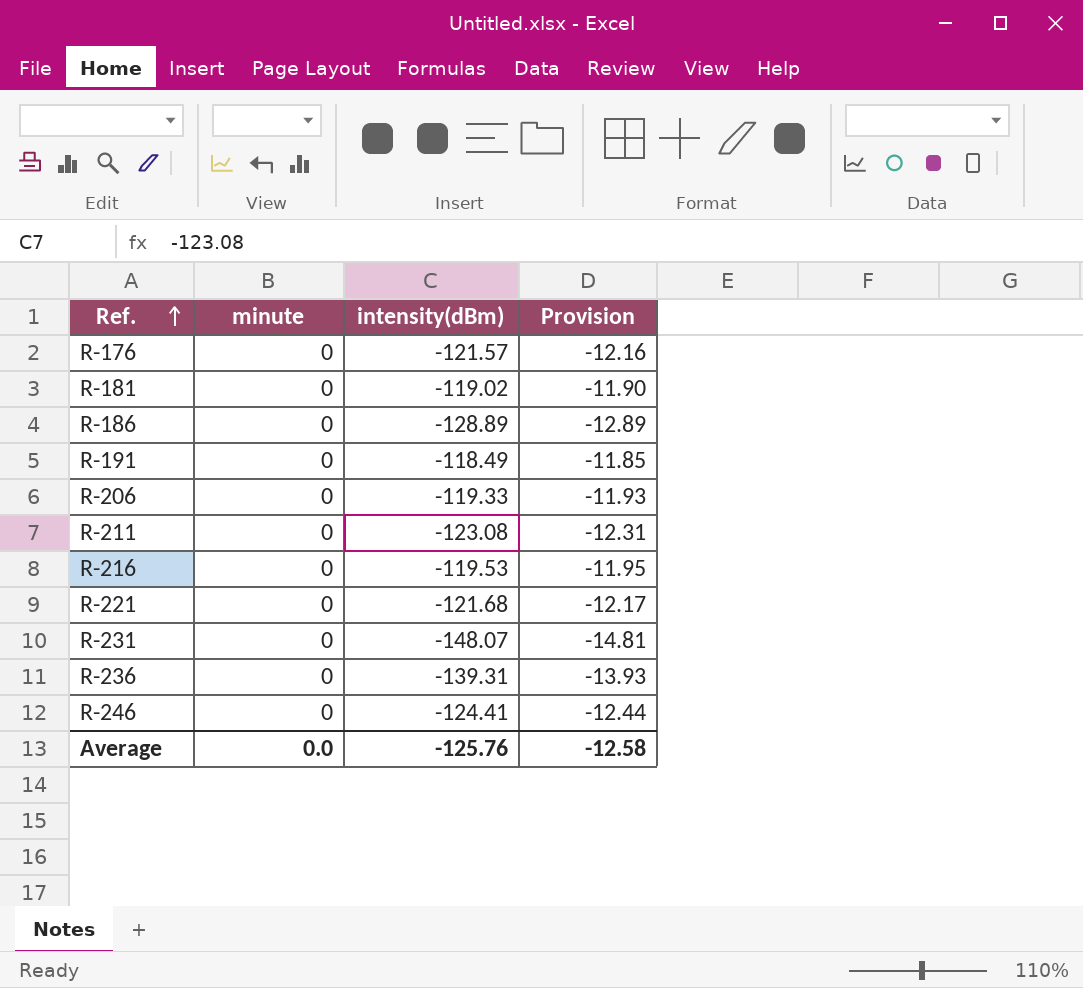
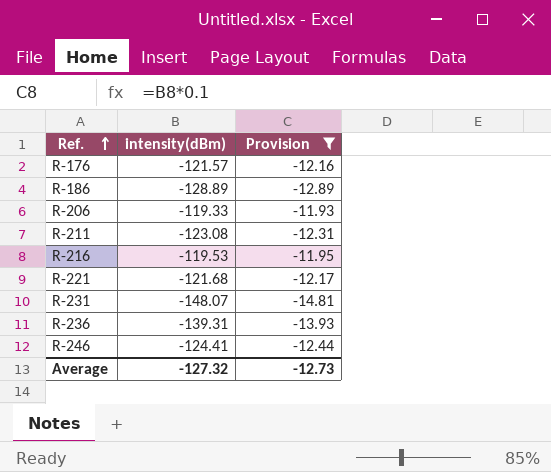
filter: none -> Provision <= -11.93
column minute | position: 2 -> none
Average | intensity(dBm): -125.76 -> -127.32
Average | Provision: -12.58 -> -12.73

